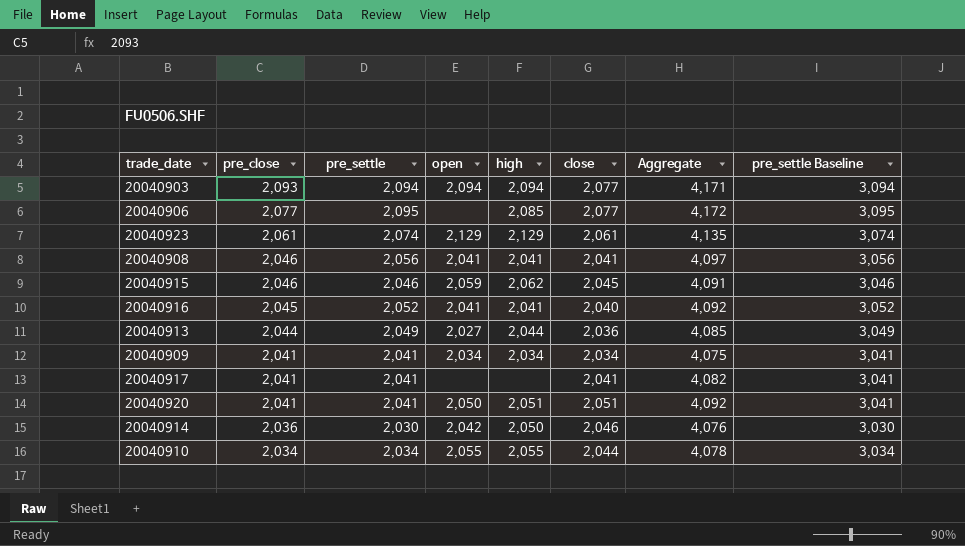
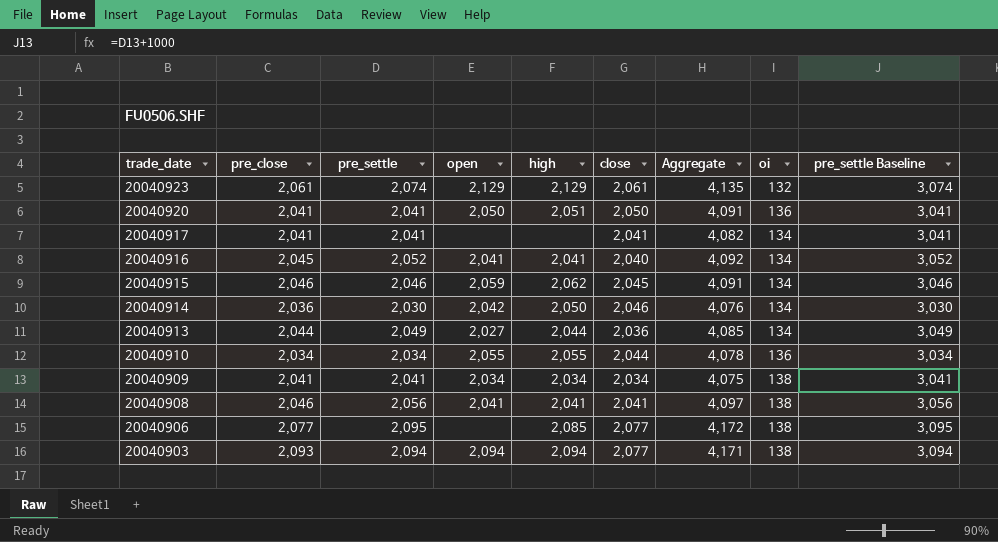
row order: pre_close descending -> trade_date descending
column oi | position: none -> 8
20040920 | close: 2,051 -> 2,050
20040920 | Aggregate: 4,092 -> 4,091

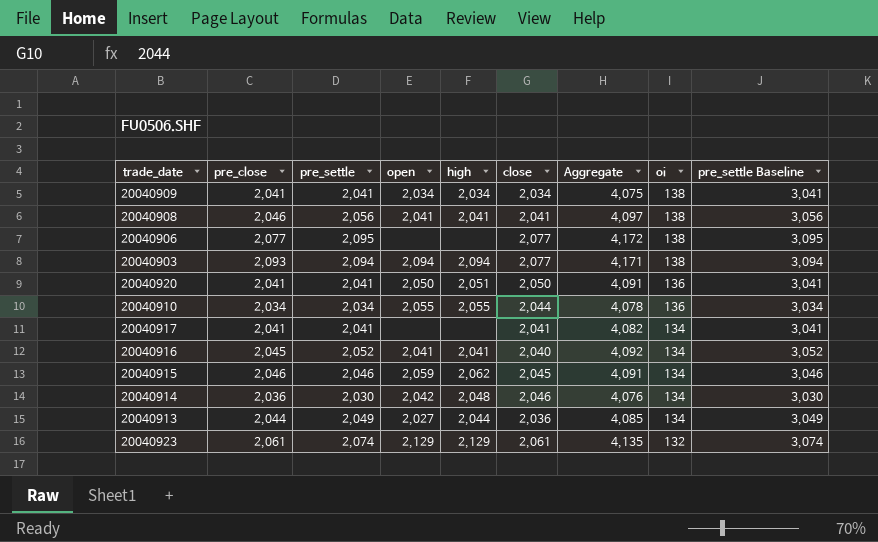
row order: trade_date descending -> oi descending
20040906 | high: 2,085 -> none
20040914 | high: 2,050 -> 2,048

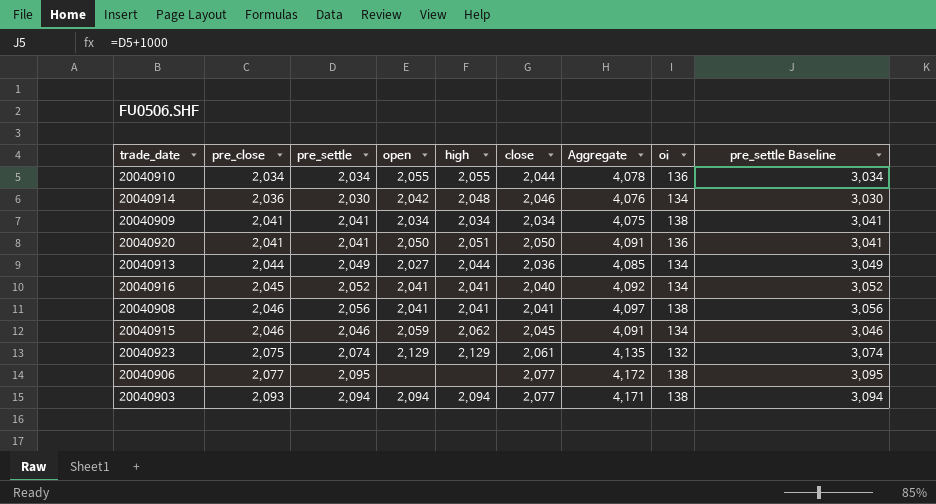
row order: oi descending -> pre_close ascending
row 20040917: 2,041 | 2,041 | none | none | 2,041 | 4,082 | 134 | 3,041 -> none
20040923 | pre_close: 2,061 -> 2,075

